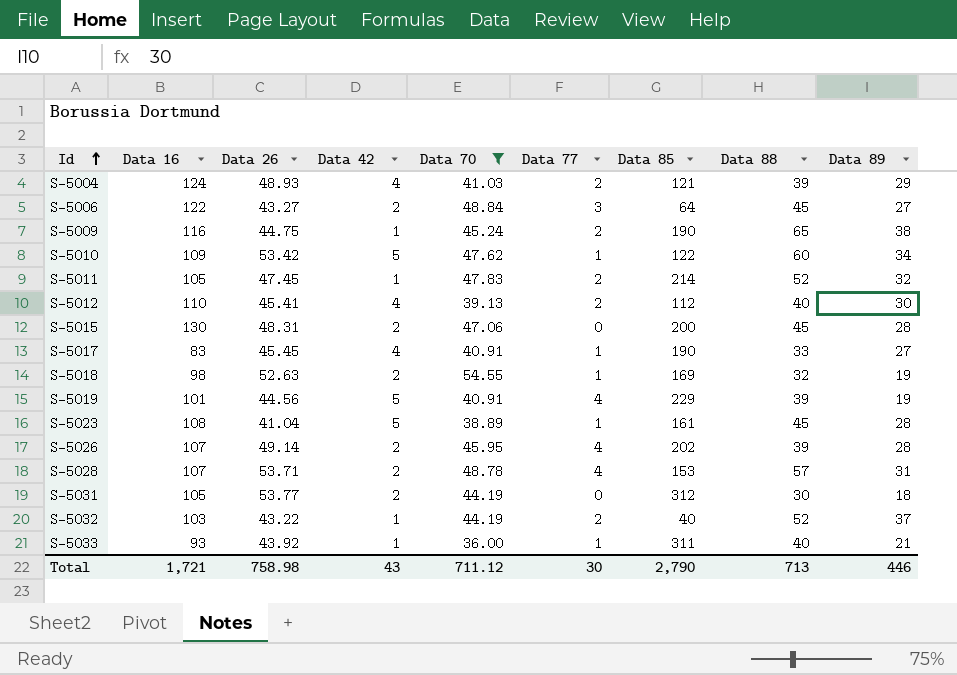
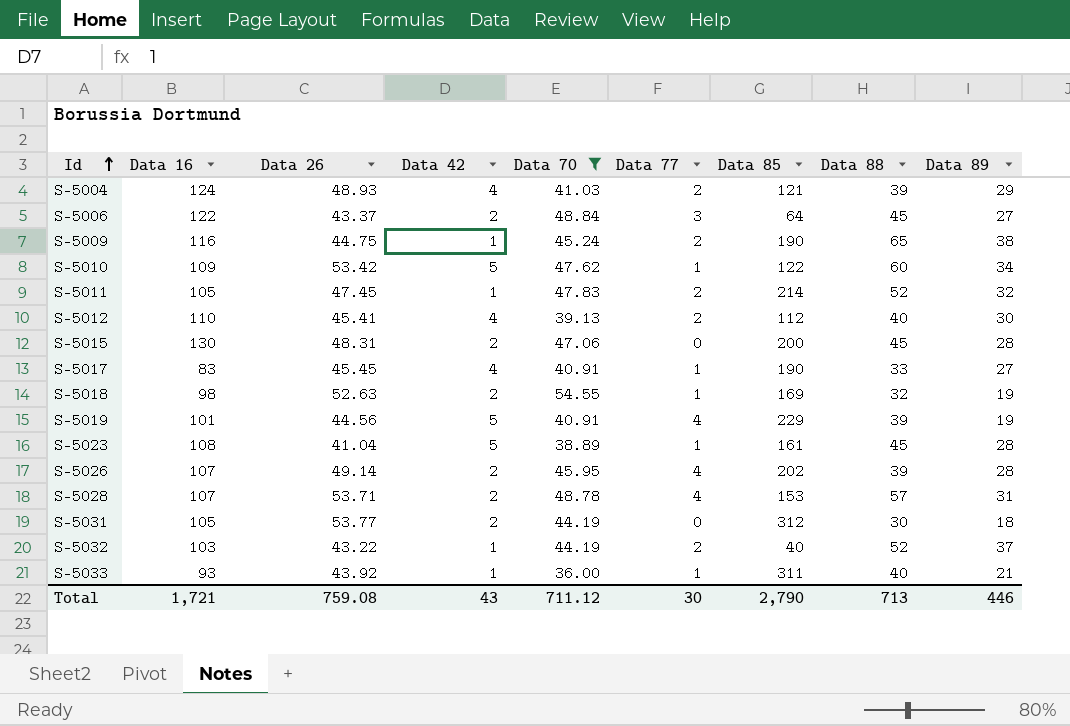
S-5006 | Data 26: 43.27 -> 43.37
Total | Data 26: 758.98 -> 759.08

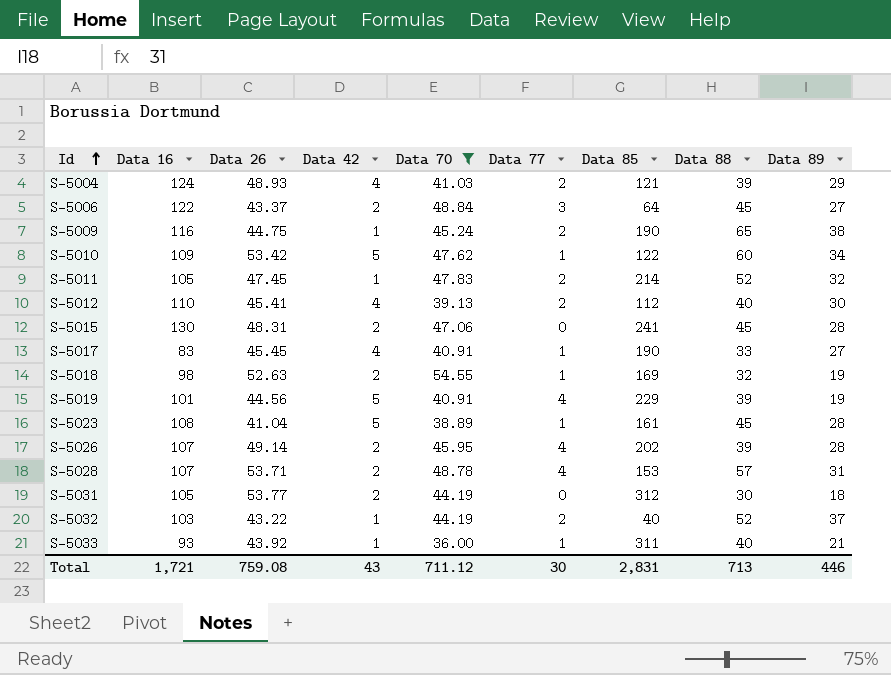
S-5015 | Data 85: 200 -> 241
Total | Data 85: 2,790 -> 2,831

